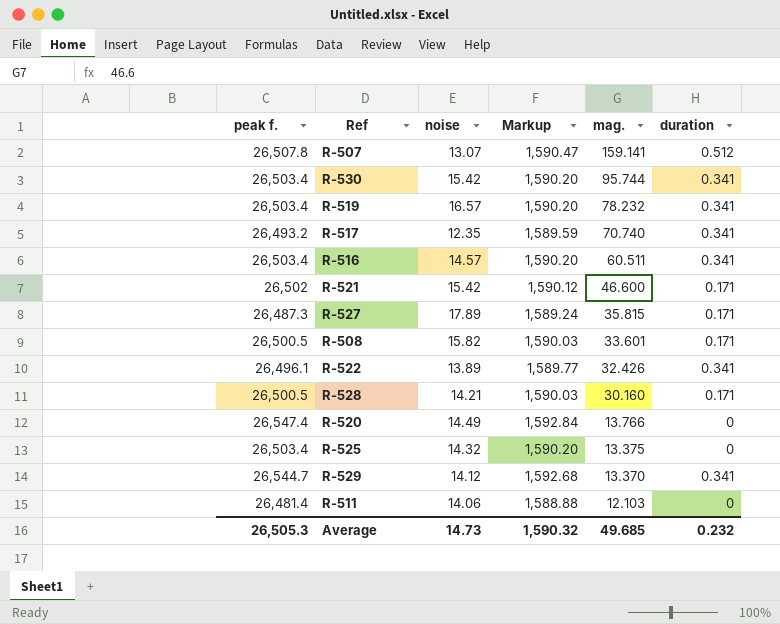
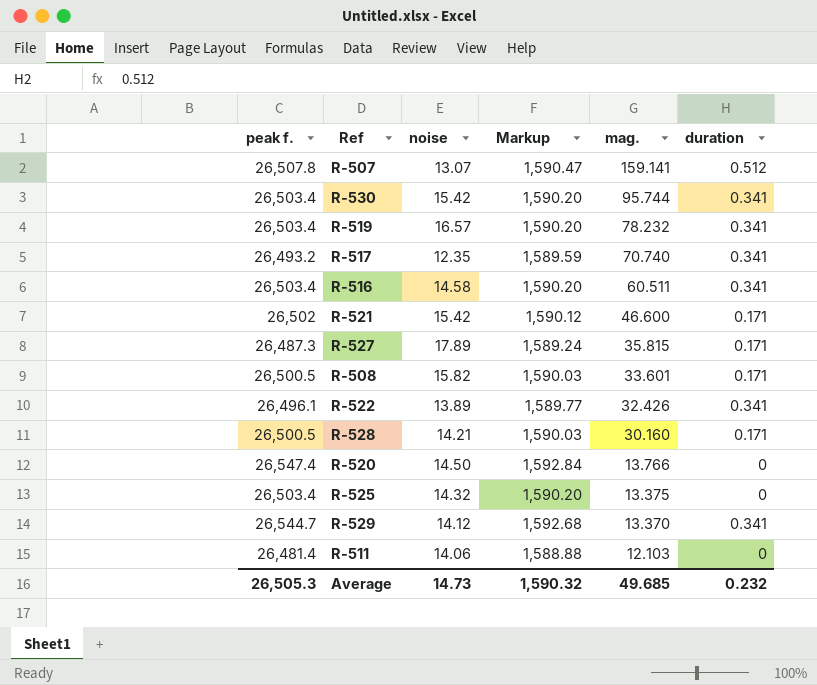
R-516 | noise: 14.57 -> 14.58
R-520 | noise: 14.49 -> 14.50

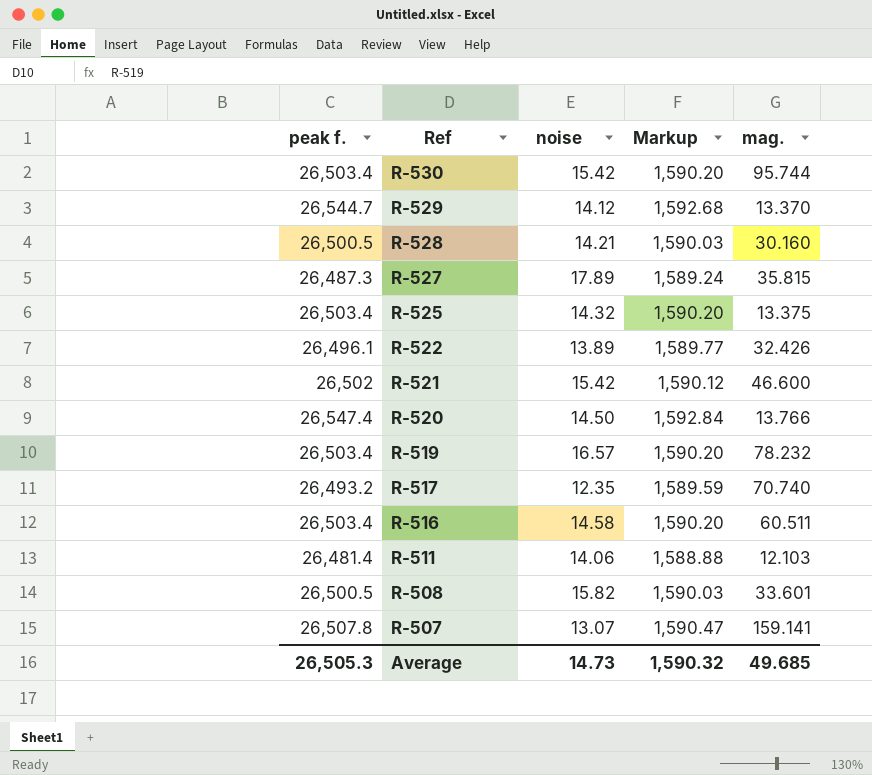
row order: mag. descending -> Ref descending
column duration | position: 6 -> none

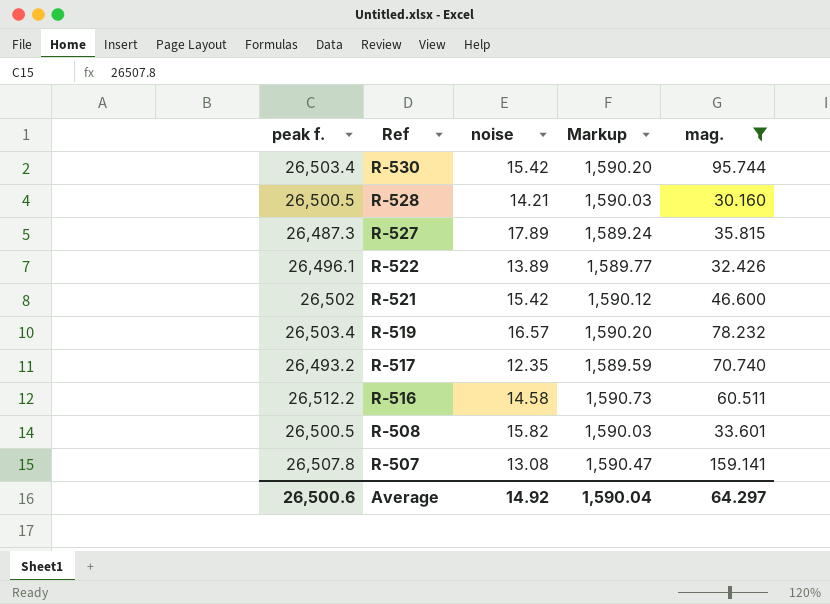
filter: none -> mag. >= 30.160
R-516 | peak f.: 26,503.4 -> 26,512.2
R-516 | Markup: 1,590.20 -> 1,590.73
R-507 | noise: 13.07 -> 13.08
Average | peak f.: 26,505.3 -> 26,500.6
Average | noise: 14.73 -> 14.92
Average | Markup: 1,590.32 -> 1,590.04
Average | mag.: 49.685 -> 64.297

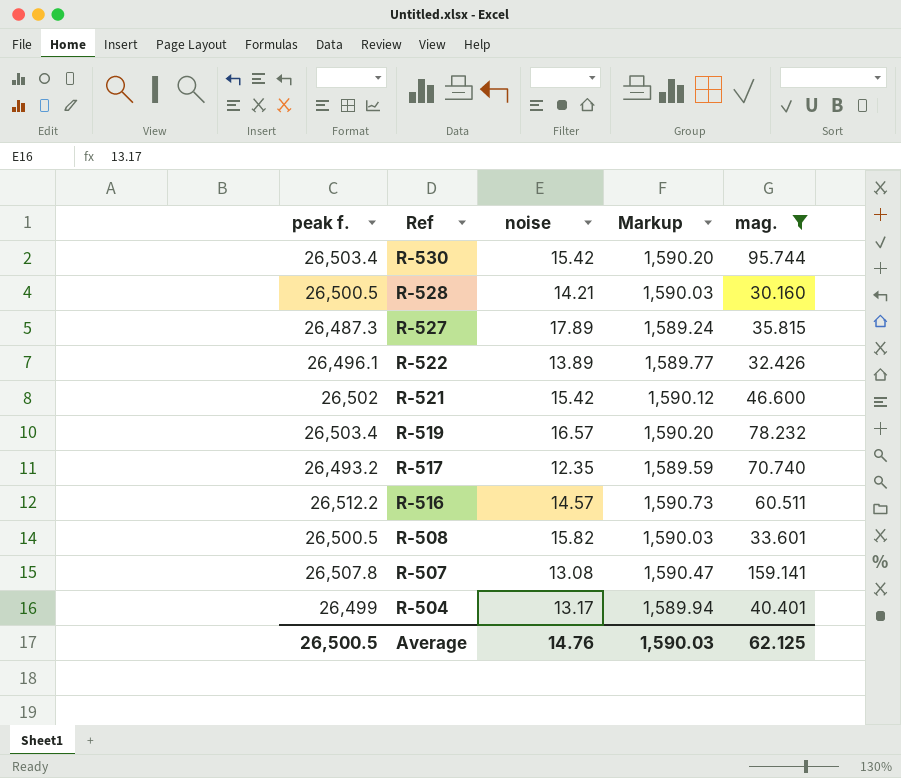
R-516 | noise: 14.58 -> 14.57
row R-504: none -> 26,499 | 13.17 | 1,589.94 | 40.401
Average | peak f.: 26,500.6 -> 26,500.5
Average | noise: 14.92 -> 14.76
Average | Markup: 1,590.04 -> 1,590.03
Average | mag.: 64.297 -> 62.125

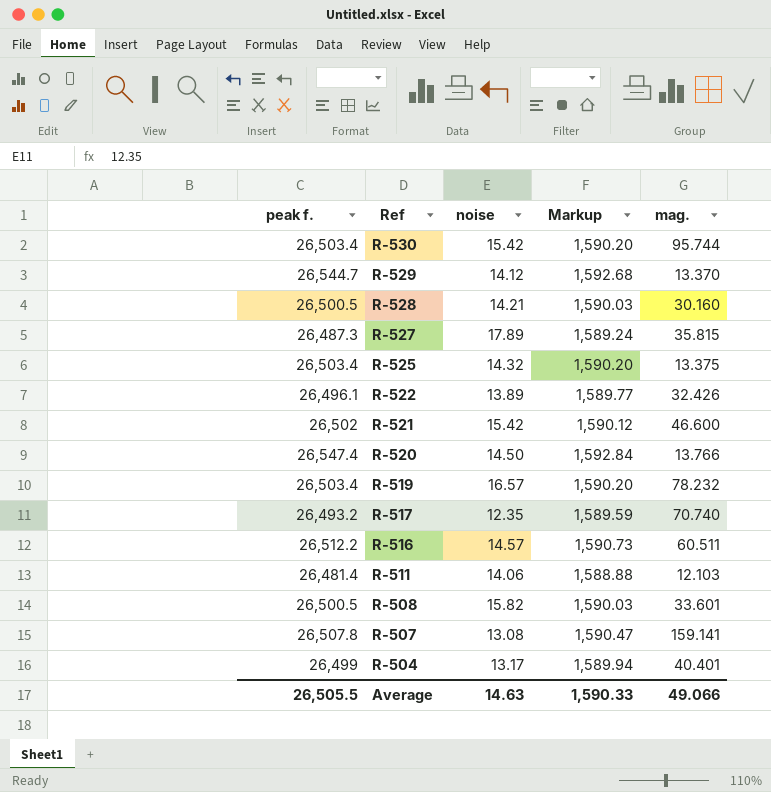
filter: mag. >= 30.160 -> none
Average | peak f.: 26,500.5 -> 26,505.5
Average | noise: 14.76 -> 14.63
Average | Markup: 1,590.03 -> 1,590.33
Average | mag.: 62.125 -> 49.066

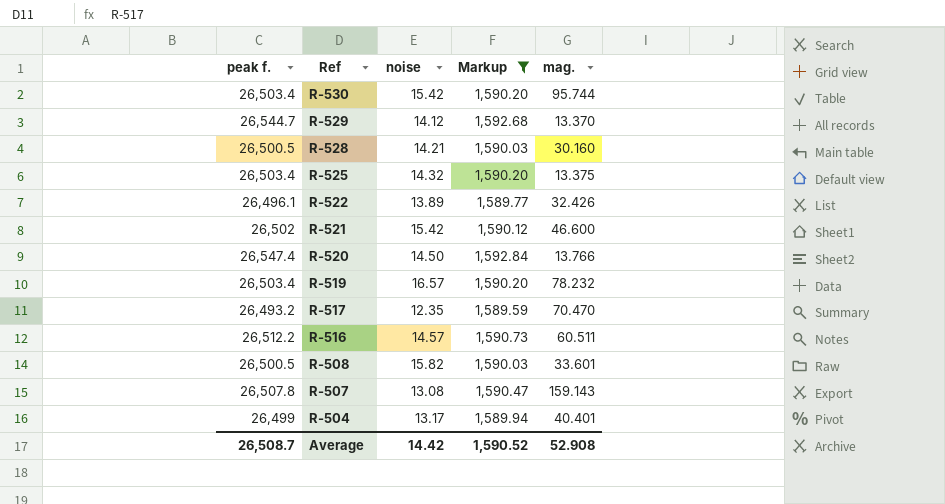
filter: none -> Markup >= 1,589.59
R-517 | mag.: 70.740 -> 70.470
R-507 | mag.: 159.141 -> 159.143
Average | peak f.: 26,505.5 -> 26,508.7
Average | noise: 14.63 -> 14.42
Average | Markup: 1,590.33 -> 1,590.52
Average | mag.: 49.066 -> 52.908

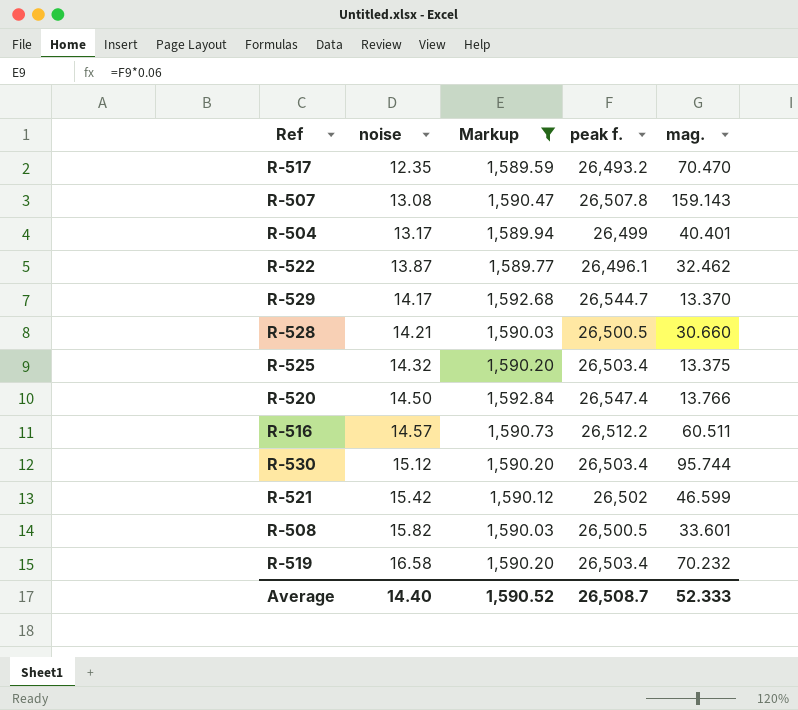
row order: Ref descending -> noise ascending
column peak f. | position: 1 -> 4
R-522 | noise: 13.89 -> 13.87
R-522 | mag.: 32.426 -> 32.462
R-529 | noise: 14.12 -> 14.17
R-528 | mag.: 30.160 -> 30.660
R-530 | noise: 15.42 -> 15.12
R-521 | mag.: 46.600 -> 46.599
R-519 | noise: 16.57 -> 16.58
R-519 | mag.: 78.232 -> 70.232
Average | noise: 14.42 -> 14.40
Average | mag.: 52.908 -> 52.333

